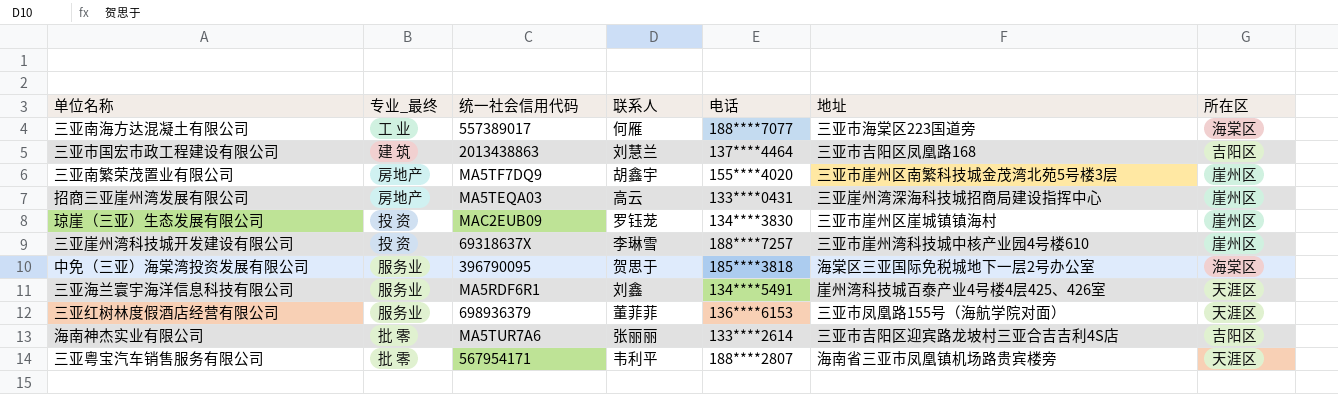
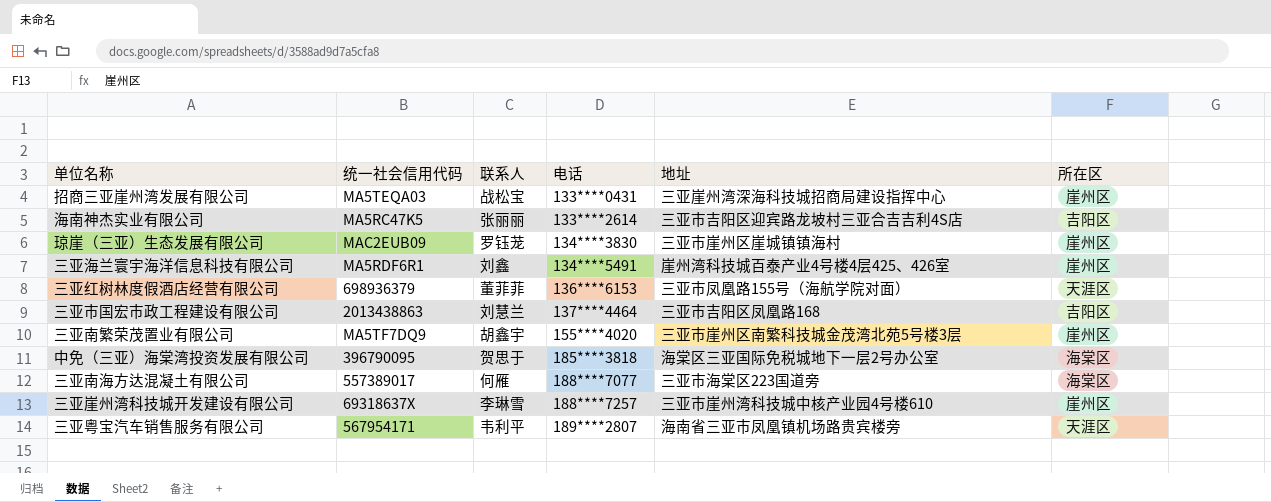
row order: none -> 电话 ascending
column 专业_最终 | position: 2 -> none
招商三亚崖州湾发展有限公司 | 联系人: 高云 -> 战松宝
海南神杰实业有限公司 | 统一社会信用代码: MA5TUR7A6 -> MA5RC47K5
三亚海兰寰宇海洋信息科技有限公司 | 所在区: 天涯区 -> 崖州区
三亚粤宝汽车销售服务有限公司 | 电话: 188****2807 -> 189****2807

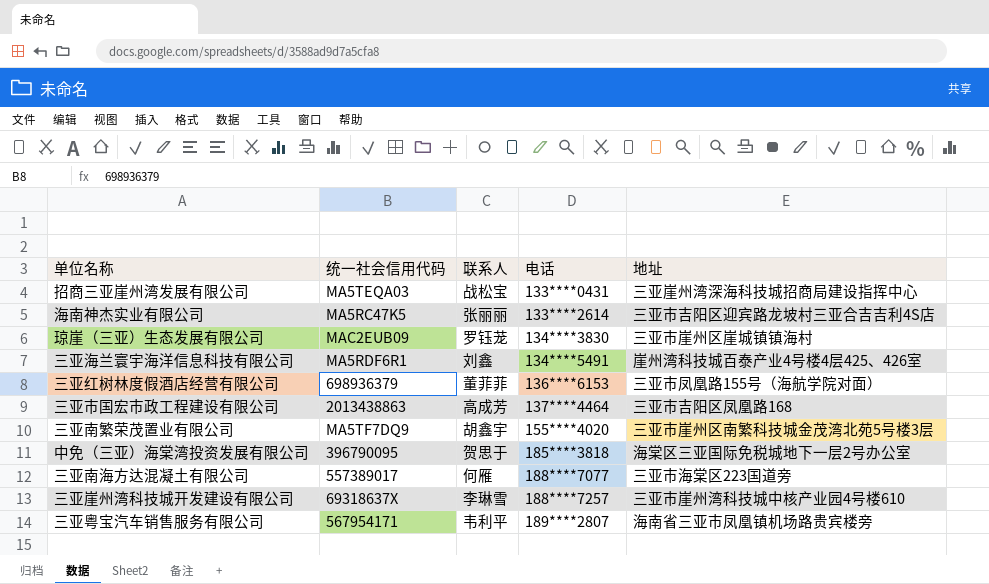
column 所在区 | position: 6 -> none
三亚市国宏市政工程建设有限公司 | 联系人: 刘慧兰 -> 高成芳

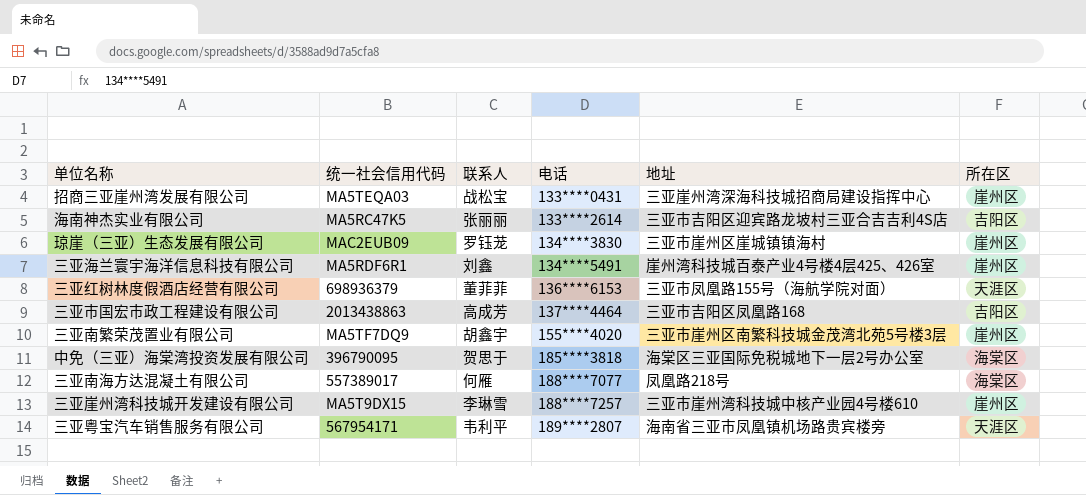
column 所在区 | position: none -> 6
三亚南海方达混凝土有限公司 | 地址: 三亚市海棠区223国道旁 -> 凤凰路218号
三亚崖州湾科技城开发建设有限公司 | 统一社会信用代码: 69318637X -> MA5T9DX15

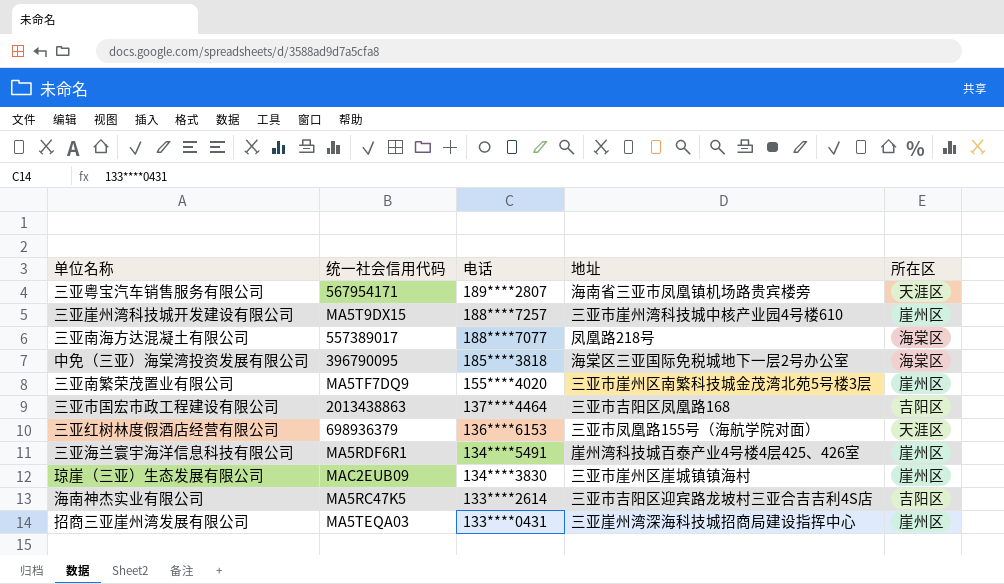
row order: 电话 ascending -> 电话 descending
column 联系人 | position: 3 -> none

